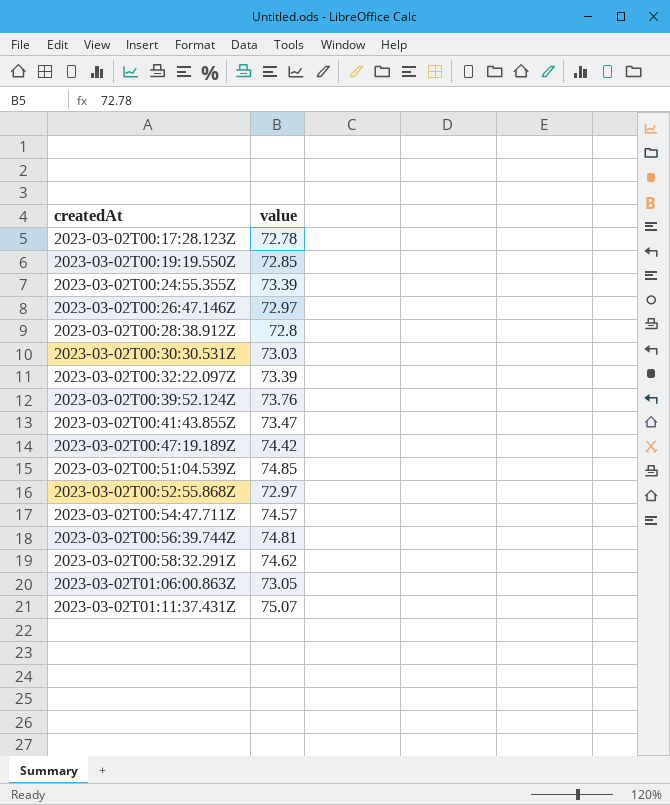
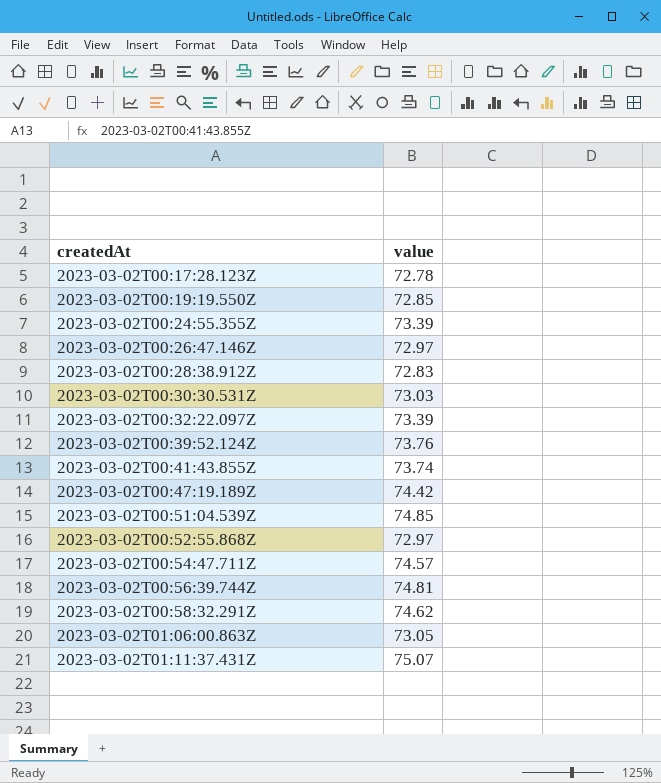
2023-03-02T00:28:38.912Z | value: 72.8 -> 72.83
2023-03-02T00:41:43.855Z | value: 73.47 -> 73.74

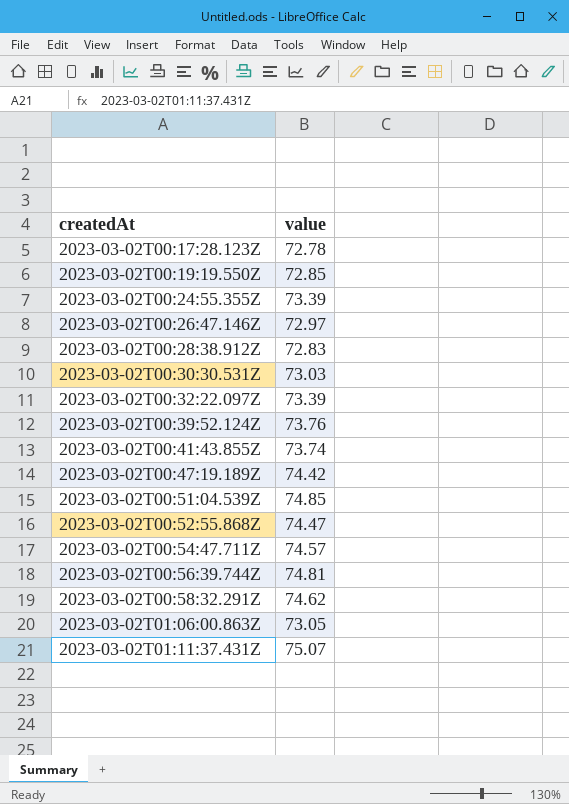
2023-03-02T00:52:55.868Z | value: 72.97 -> 74.47

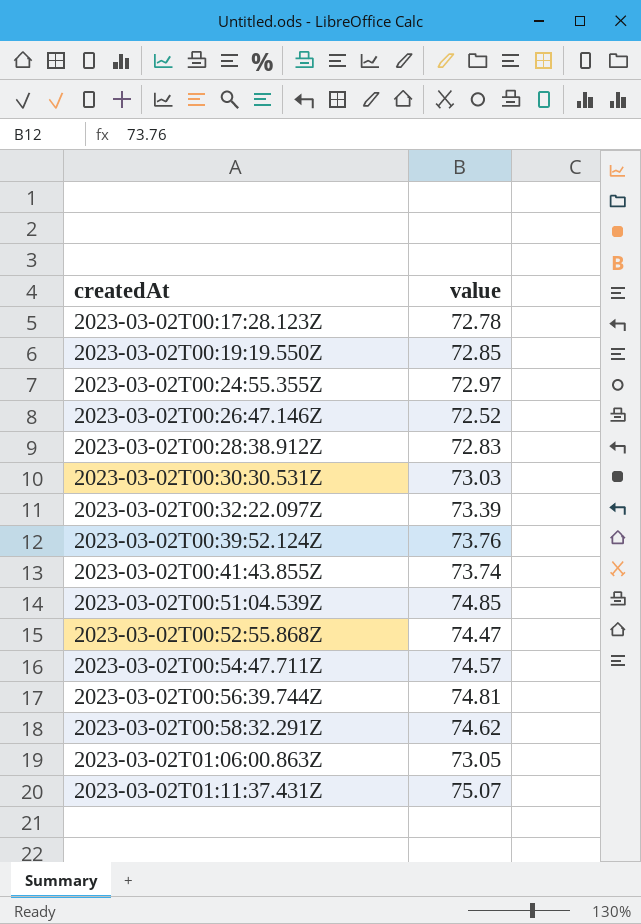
row 2023-03-02T00:47:19.189Z: 74.42 -> none
2023-03-02T00:24:55.355Z | value: 73.39 -> 72.97
2023-03-02T00:26:47.146Z | value: 72.97 -> 72.52

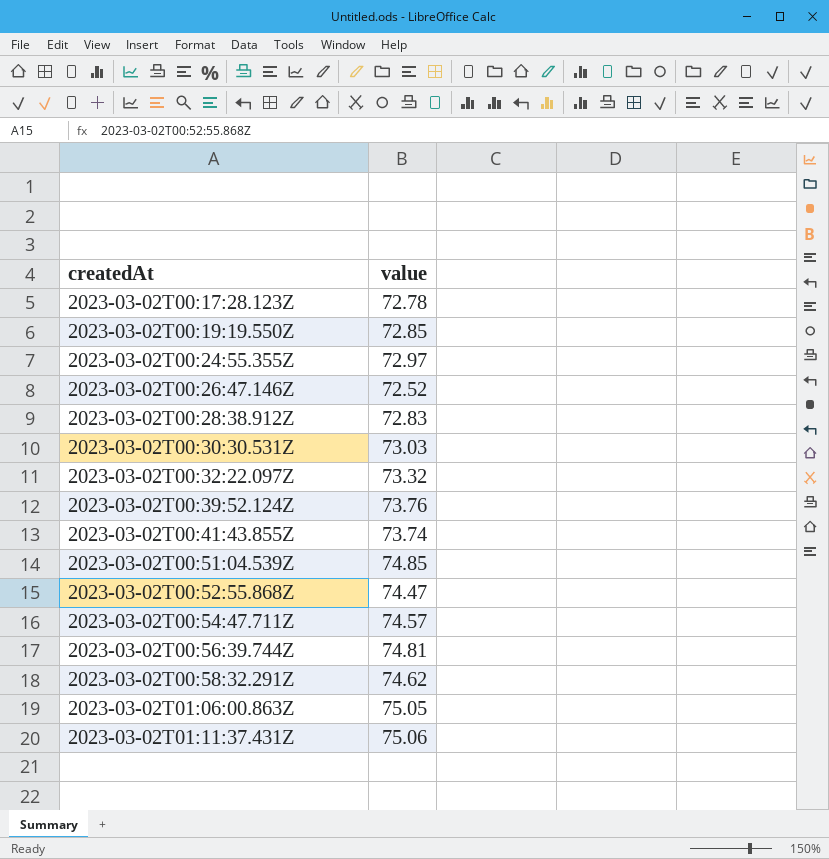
2023-03-02T00:32:22.097Z | value: 73.39 -> 73.32
2023-03-02T01:06:00.863Z | value: 73.05 -> 75.05
2023-03-02T01:11:37.431Z | value: 75.07 -> 75.06

